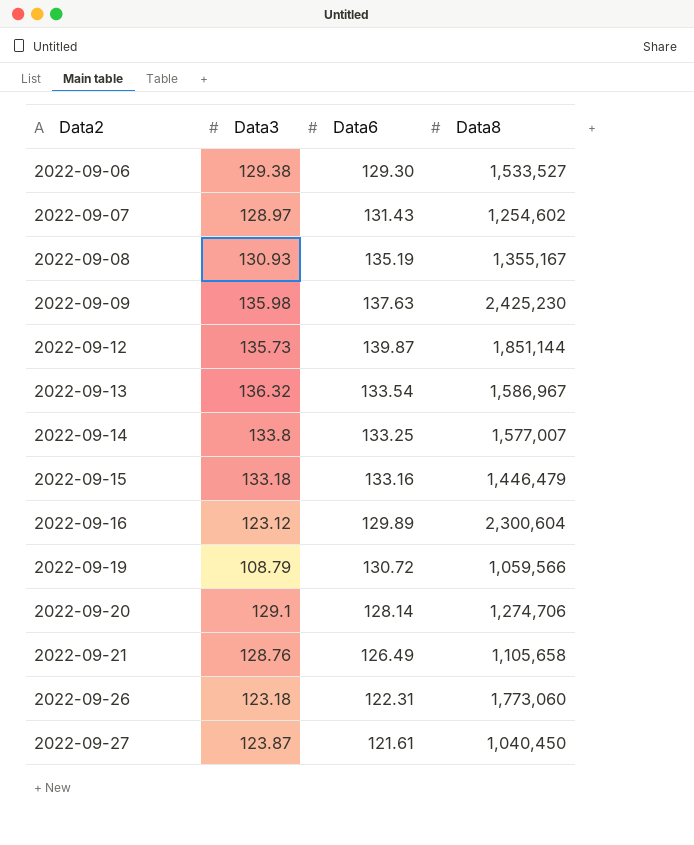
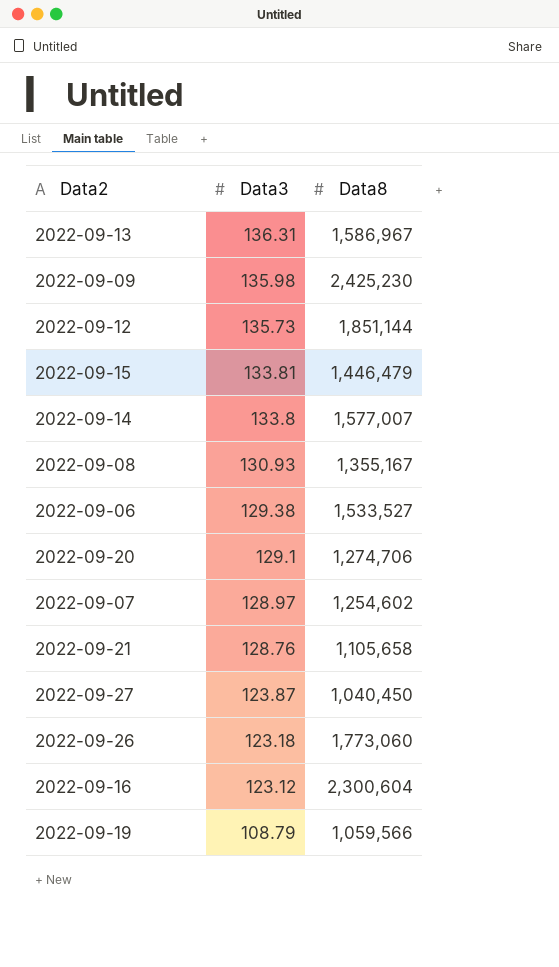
row order: Data2 ascending -> Data3 descending
column Data6 | position: 3 -> none
2022-09-13 | Data3: 136.32 -> 136.31
2022-09-15 | Data3: 133.18 -> 133.81

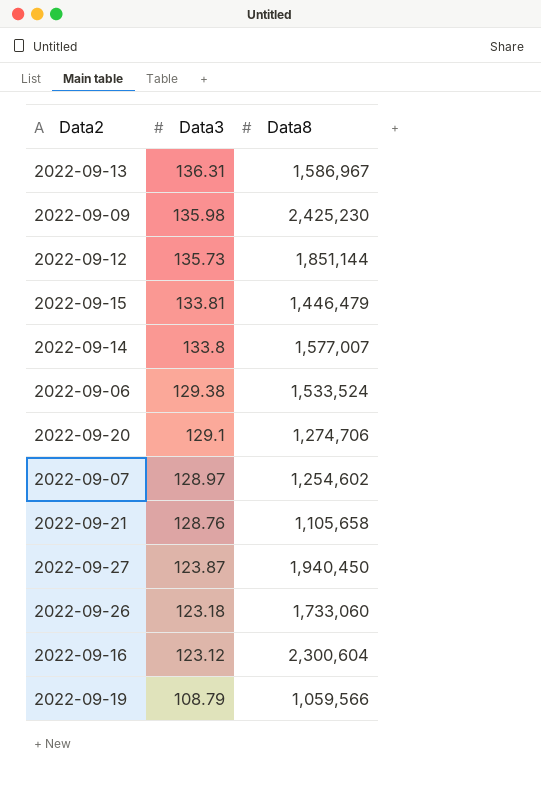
row 2022-09-08: 130.93 | 1,355,167 -> none
2022-09-06 | Data8: 1,533,527 -> 1,533,524
2022-09-27 | Data8: 1,040,450 -> 1,940,450
2022-09-26 | Data8: 1,773,060 -> 1,733,060

